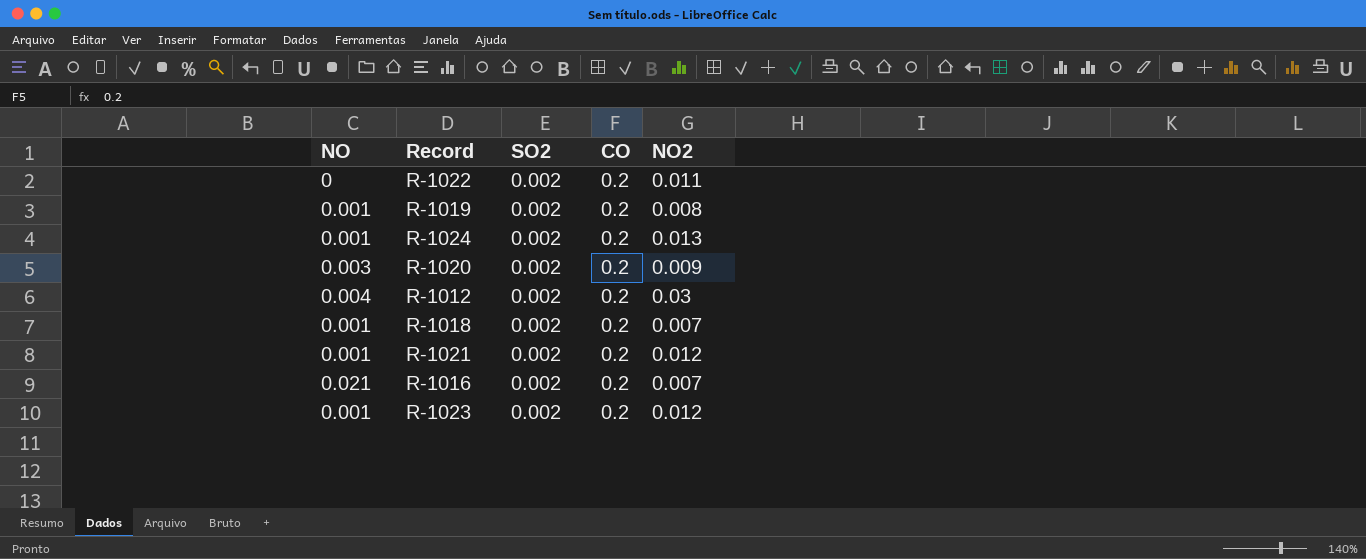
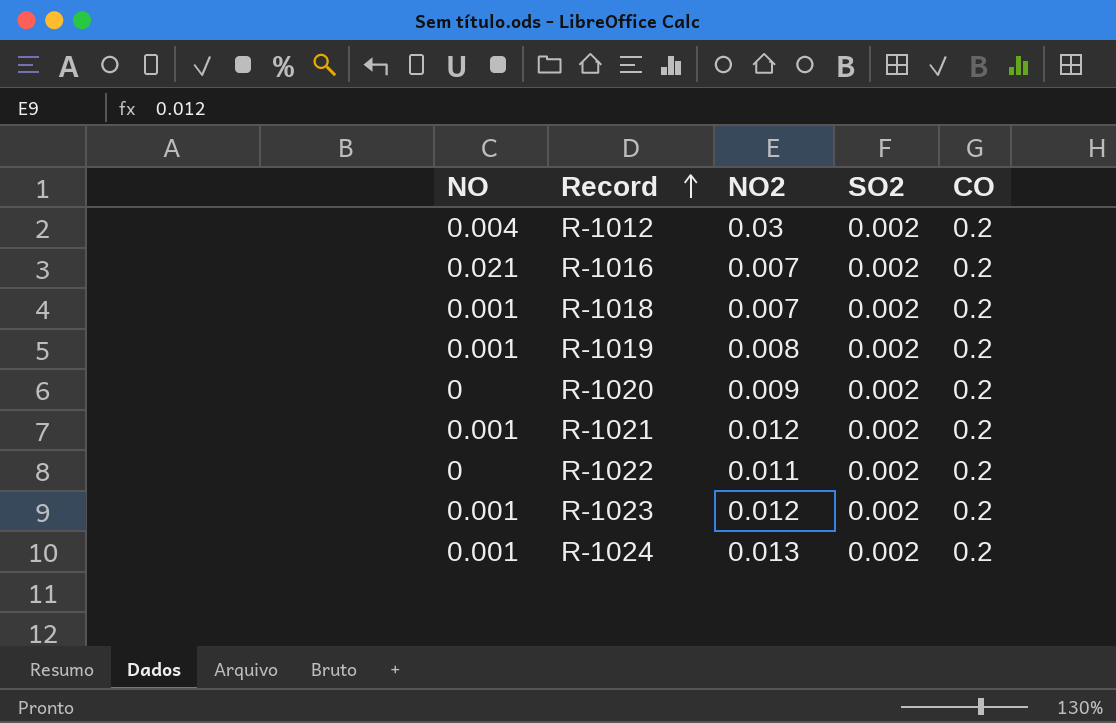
row order: none -> Record ascending
column NO2 | position: 5 -> 3
R-1020 | NO: 0.003 -> 0

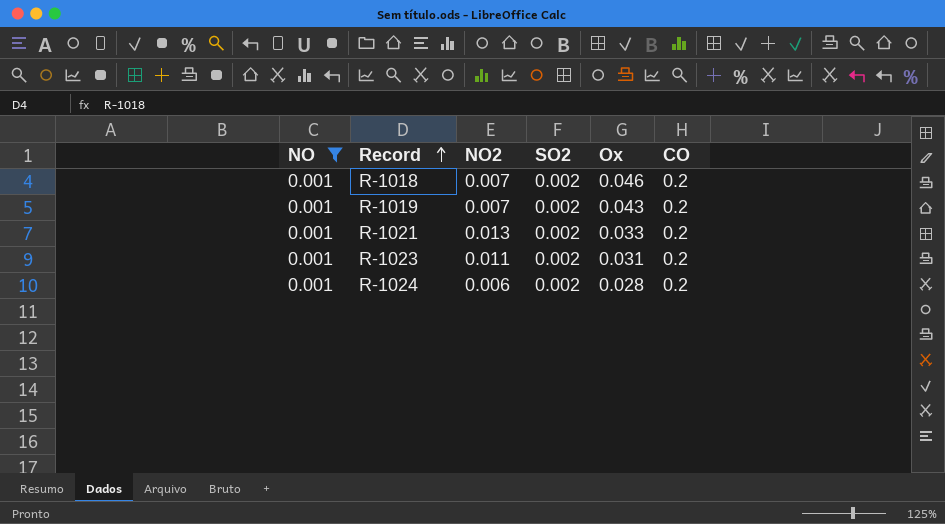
filter: none -> NO = 0.001
column Ox | position: none -> 5
R-1019 | NO2: 0.008 -> 0.007
R-1021 | NO2: 0.012 -> 0.013
R-1023 | NO2: 0.012 -> 0.011
R-1024 | NO2: 0.013 -> 0.006

